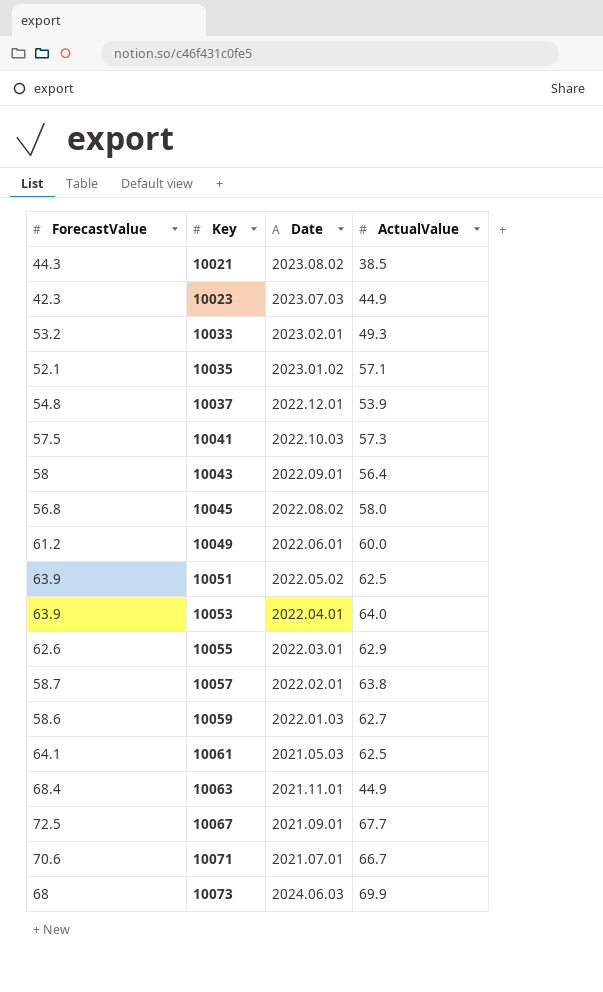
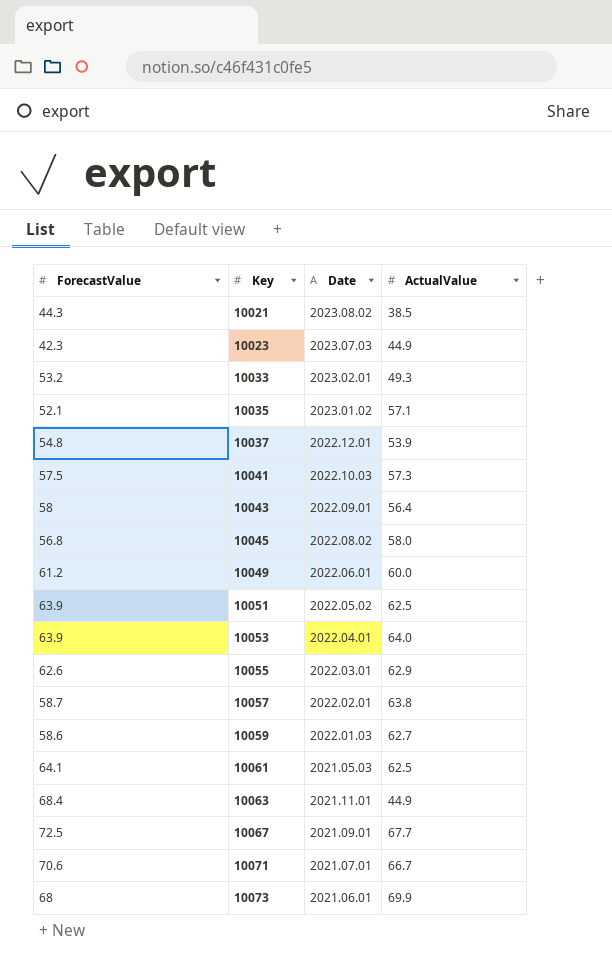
10073 | Date: 2024.06.03 -> 2021.06.01

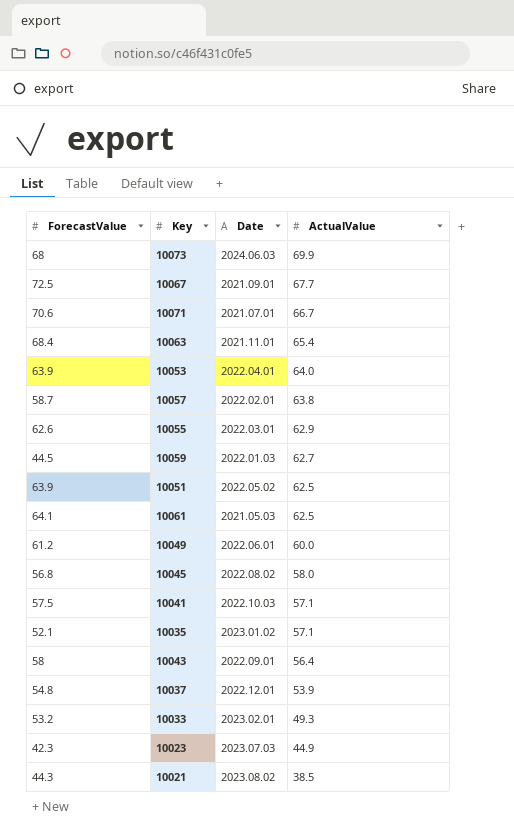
row order: Key ascending -> ActualValue descending
10073 | Date: 2021.06.01 -> 2024.06.03
10063 | ActualValue: 44.9 -> 65.4
10059 | ForecastValue: 58.6 -> 44.5
10041 | ActualValue: 57.3 -> 57.1

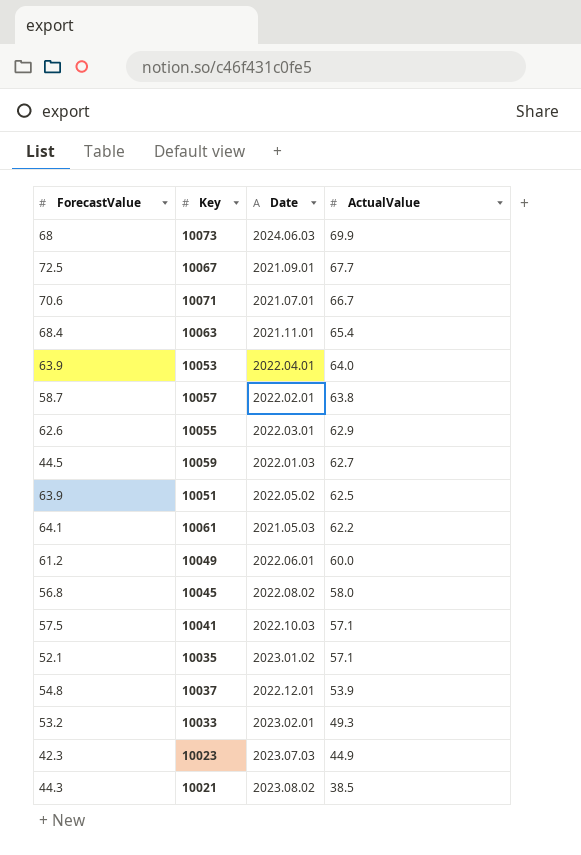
row 10043: 58 | 2022.09.01 | 56.4 -> none
10061 | ActualValue: 62.5 -> 62.2

